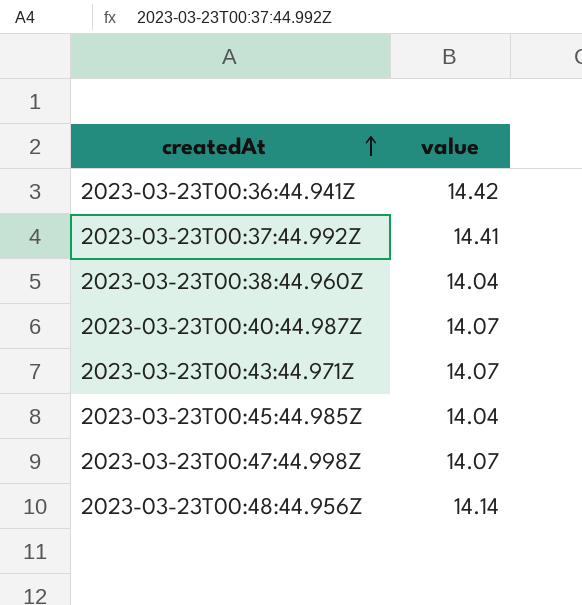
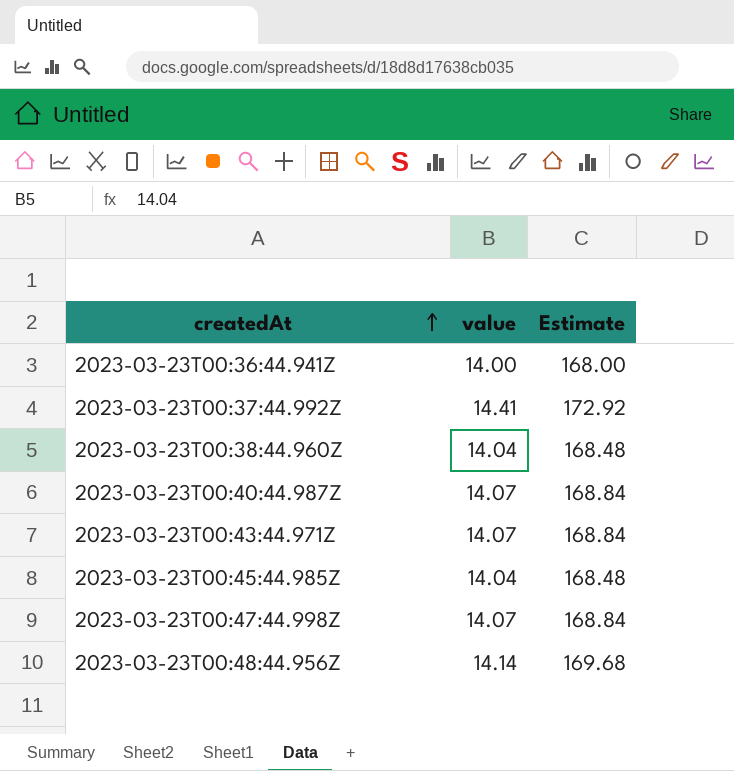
column Estimate | formula: none -> [value] * 12
2023-03-23T00:36:44.941Z | value: 14.42 -> 14.00

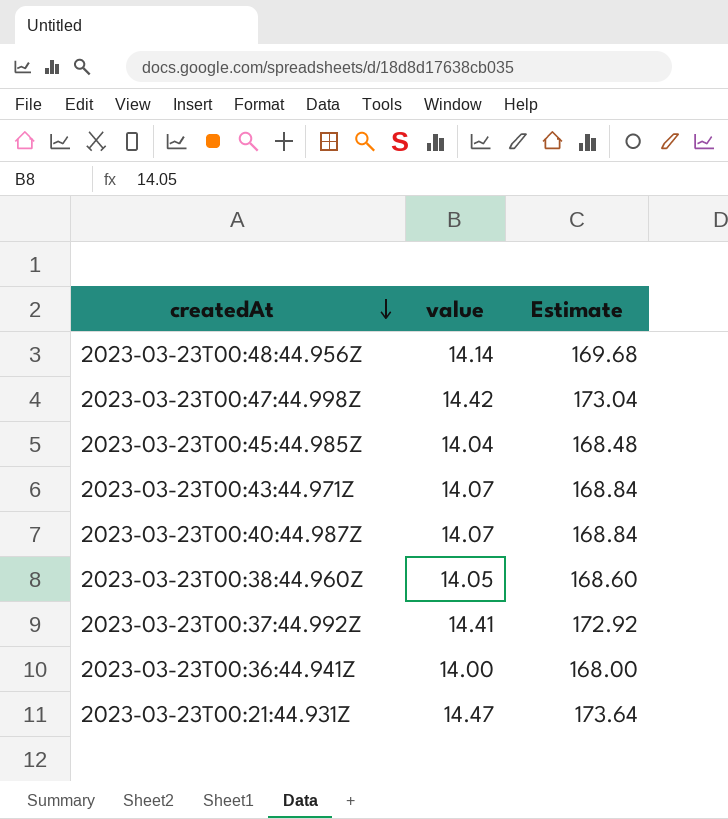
row order: createdAt ascending -> createdAt descending
2023-03-23T00:47:44.998Z | value: 14.07 -> 14.42
2023-03-23T00:47:44.998Z | Estimate: 168.84 -> 173.04
2023-03-23T00:38:44.960Z | value: 14.04 -> 14.05
2023-03-23T00:38:44.960Z | Estimate: 168.48 -> 168.60
row 2023-03-23T00:21:44.931Z: none -> 14.47 | 173.64

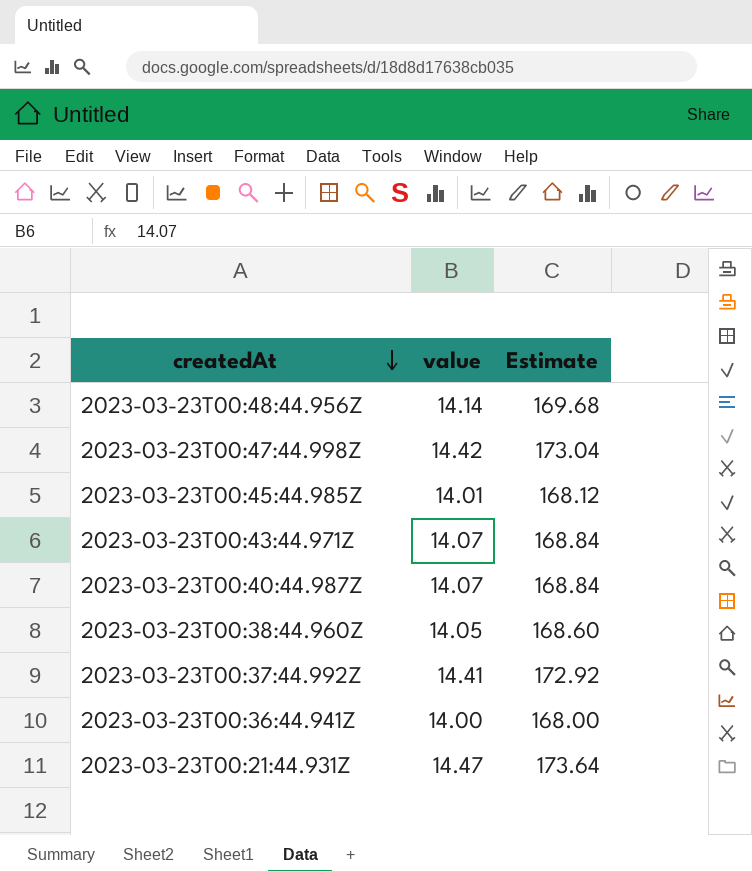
2023-03-23T00:45:44.985Z | value: 14.04 -> 14.01
2023-03-23T00:45:44.985Z | Estimate: 168.48 -> 168.12

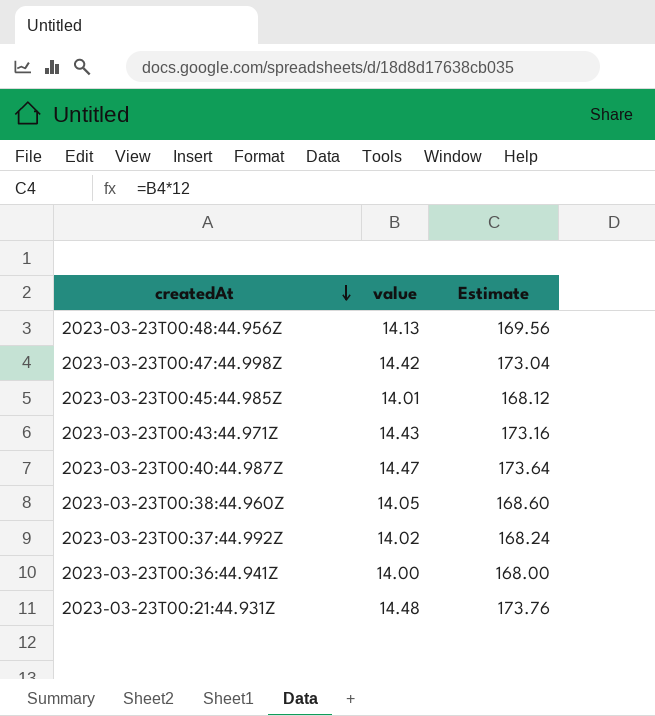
2023-03-23T00:48:44.956Z | value: 14.14 -> 14.13
2023-03-23T00:48:44.956Z | Estimate: 169.68 -> 169.56
2023-03-23T00:43:44.971Z | value: 14.07 -> 14.43
2023-03-23T00:43:44.971Z | Estimate: 168.84 -> 173.16
2023-03-23T00:40:44.987Z | value: 14.07 -> 14.47
2023-03-23T00:40:44.987Z | Estimate: 168.84 -> 173.64
2023-03-23T00:37:44.992Z | value: 14.41 -> 14.02
2023-03-23T00:37:44.992Z | Estimate: 172.92 -> 168.24
2023-03-23T00:21:44.931Z | value: 14.47 -> 14.48
2023-03-23T00:21:44.931Z | Estimate: 173.64 -> 173.76

